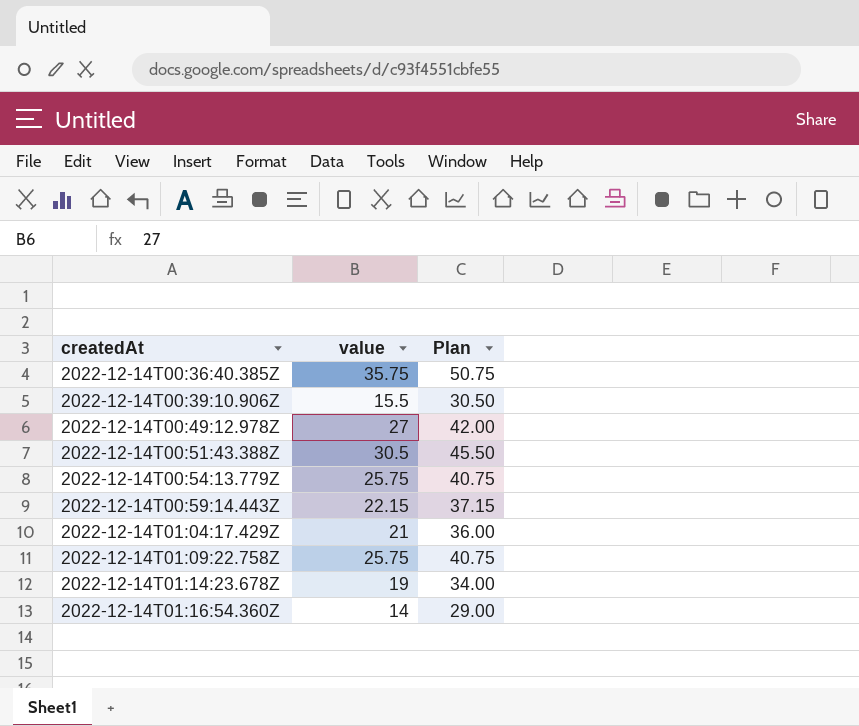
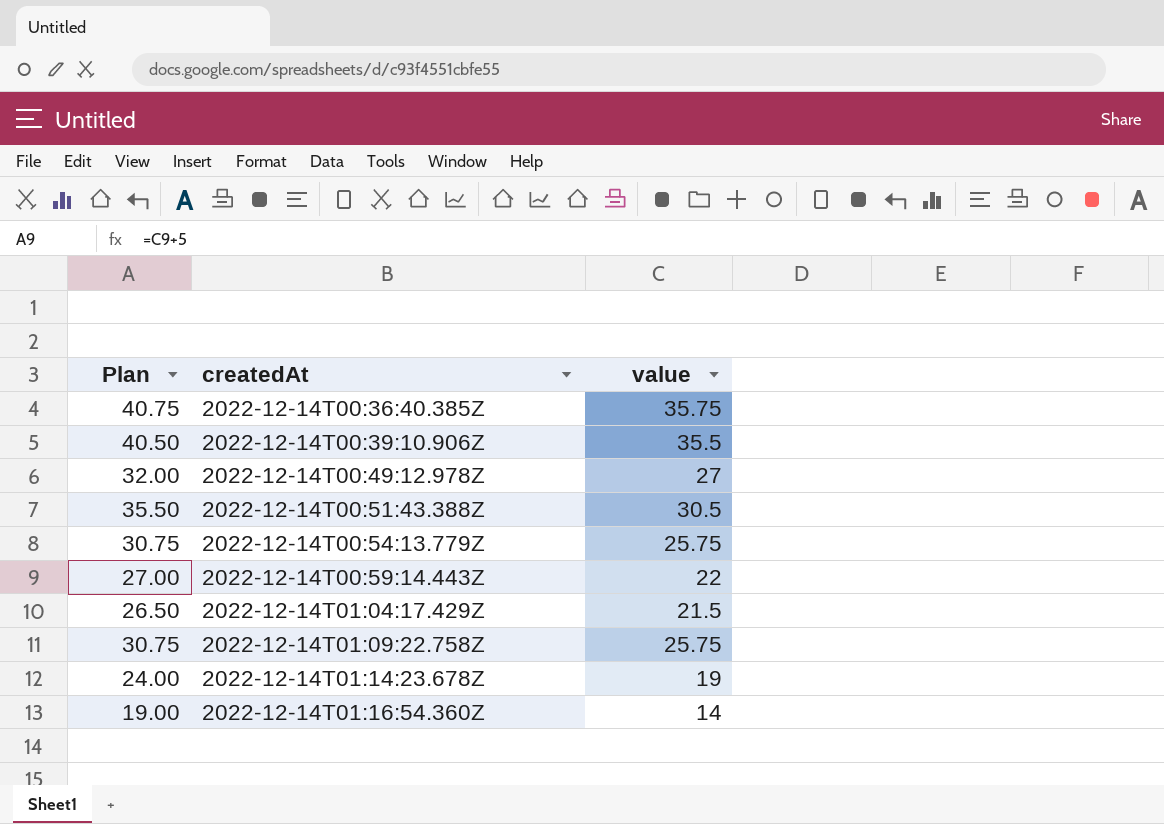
column Plan | formula: [value] + 15 -> [value] + 5
column Plan | position: 3 -> 1
2022-12-14T00:39:10.906Z | value: 15.5 -> 35.5
2022-12-14T00:59:14.443Z | value: 22.15 -> 22
2022-12-14T01:04:17.429Z | value: 21 -> 21.5

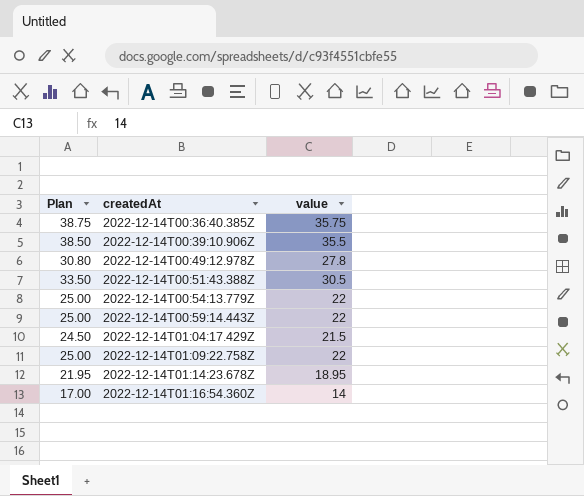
column Plan | formula: [value] + 5 -> [value] + 3
2022-12-14T00:49:12.978Z | value: 27 -> 27.8
2022-12-14T00:54:13.779Z | value: 25.75 -> 22
2022-12-14T01:09:22.758Z | value: 25.75 -> 22
2022-12-14T01:14:23.678Z | value: 19 -> 18.95

